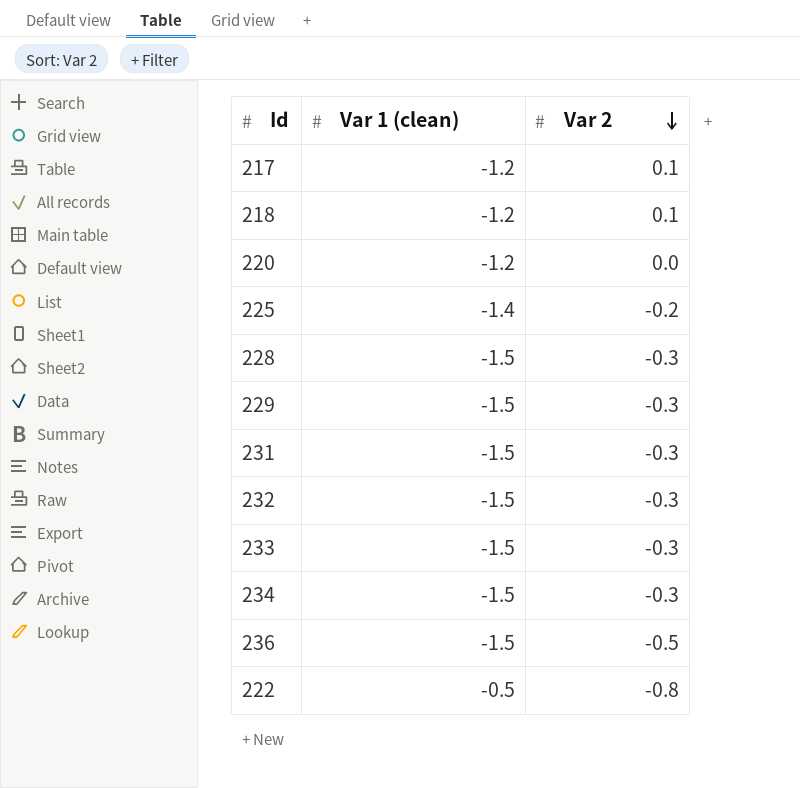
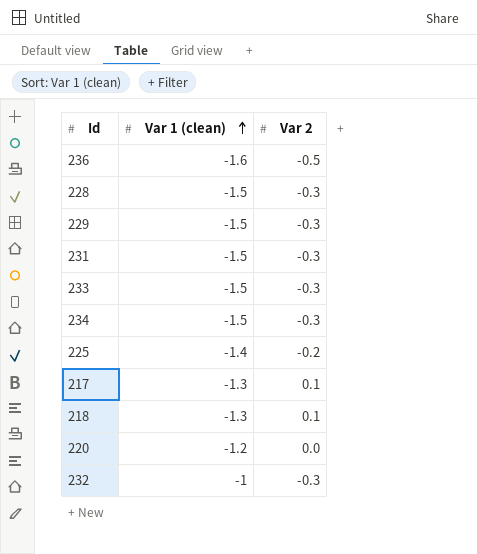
row order: Var 2 descending -> Var 1 (clean) ascending
row 222: -0.5 | -0.8 -> none
236 | Var 1 (clean): -1.5 -> -1.6
217 | Var 1 (clean): -1.2 -> -1.3
218 | Var 1 (clean): -1.2 -> -1.3
232 | Var 1 (clean): -1.5 -> -1

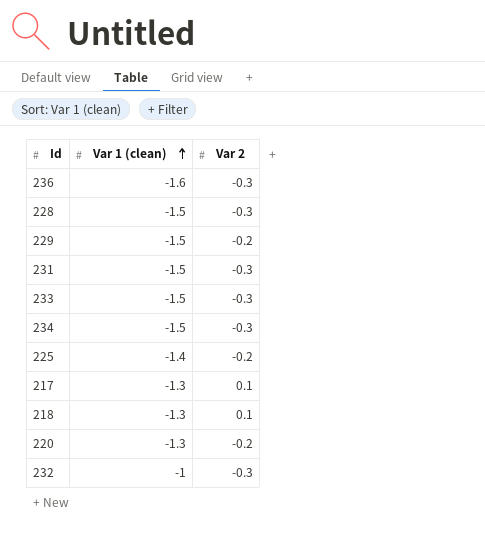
236 | Var 2: -0.5 -> -0.3
229 | Var 2: -0.3 -> -0.2
220 | Var 1 (clean): -1.2 -> -1.3
220 | Var 2: 0.0 -> -0.2

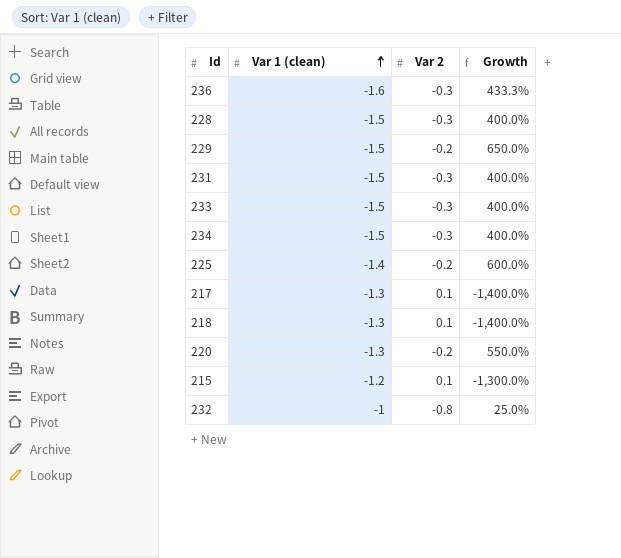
column Growth | formula: none -> ([Var 1 (clean)] - [Var 2]) / [Var 2]
row 215: none -> -1.2 | 0.1 | -1,300.0%
232 | Var 2: -0.3 -> -0.8

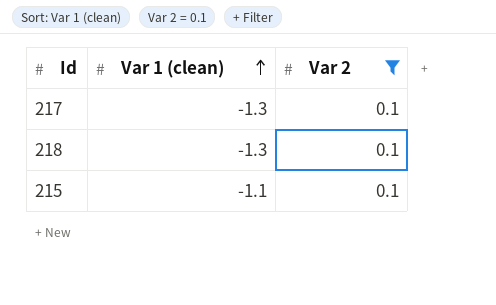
filter: none -> Var 2 = 0.1
column Growth | formula: ([Var 1 (clean)] - [Var 2]) / [Var 2] -> none
215 | Var 1 (clean): -1.2 -> -1.1

